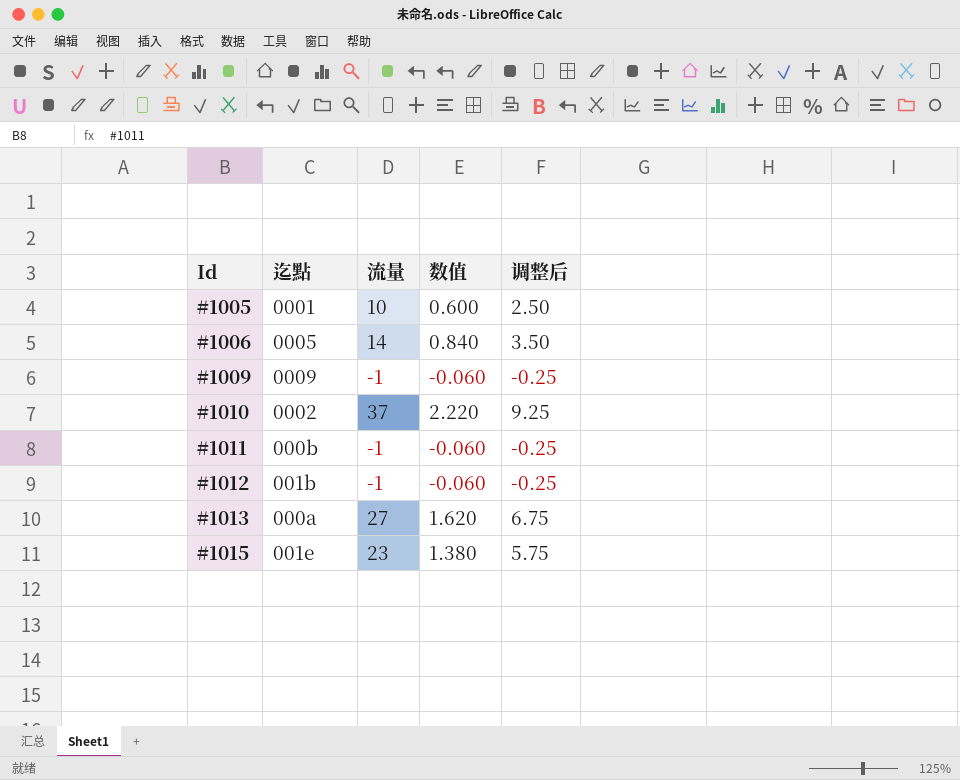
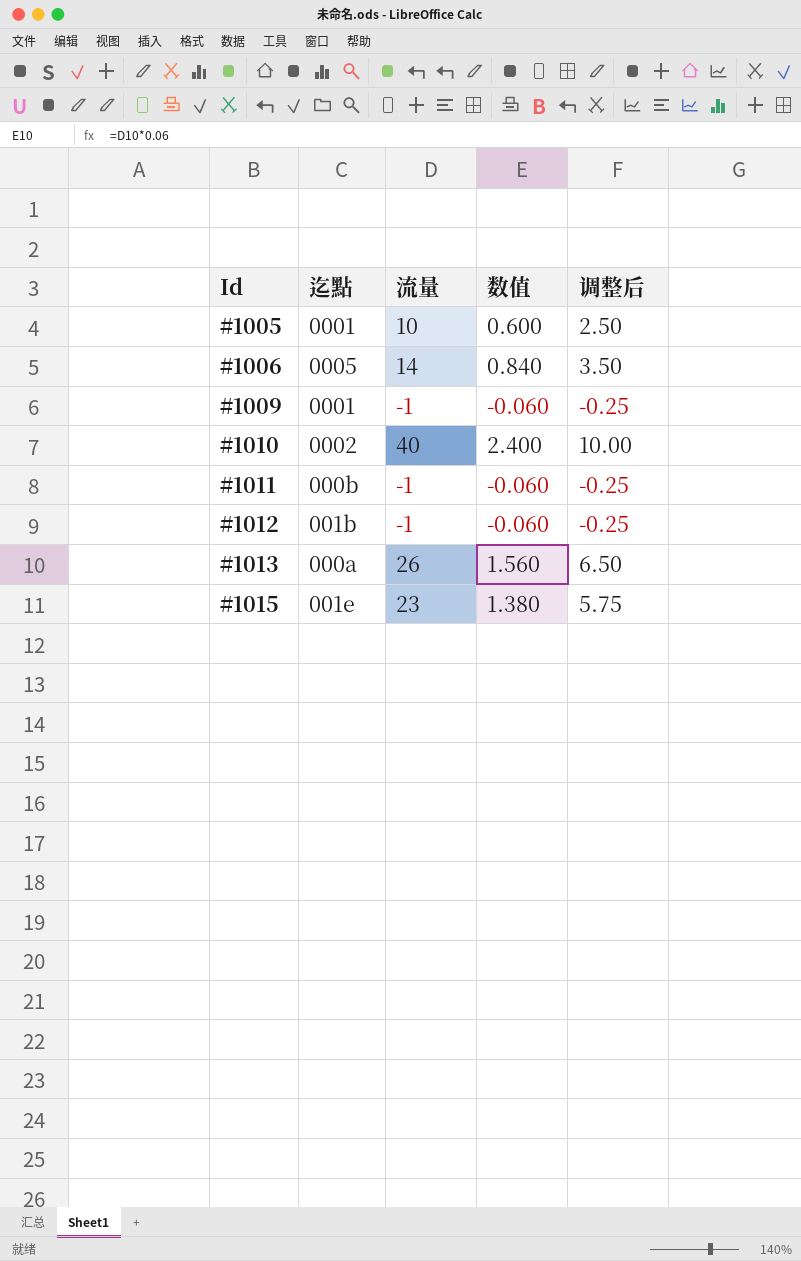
#1009 | 迄點: 0009 -> 0001
#1010 | 流量: 37 -> 40
#1010 | 数值: 2.220 -> 2.400
#1010 | 调整后: 9.25 -> 10.00
#1013 | 流量: 27 -> 26
#1013 | 数值: 1.620 -> 1.560
#1013 | 调整后: 6.75 -> 6.50

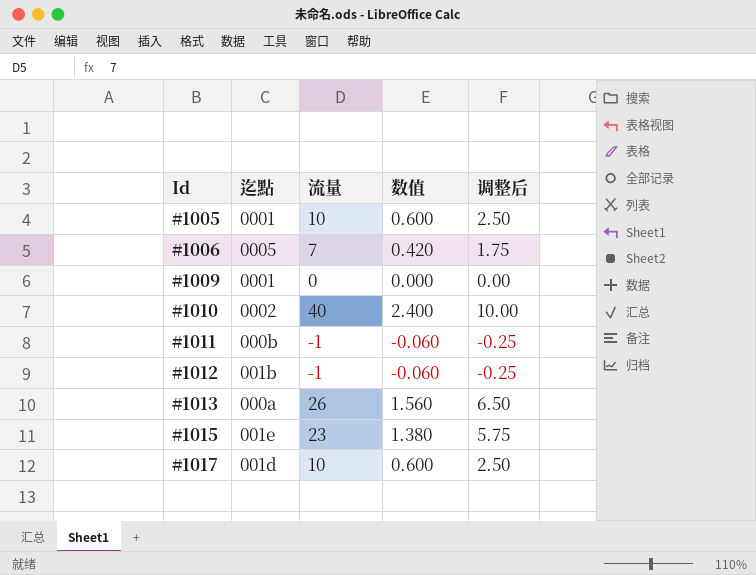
#1006 | 流量: 14 -> 7
#1006 | 数值: 0.840 -> 0.420
#1006 | 调整后: 3.50 -> 1.75
#1009 | 流量: -1 -> 0
#1009 | 数值: -0.060 -> 0.000
#1009 | 调整后: -0.25 -> 0.00
row #1017: none -> 001d | 10 | 0.600 | 2.50

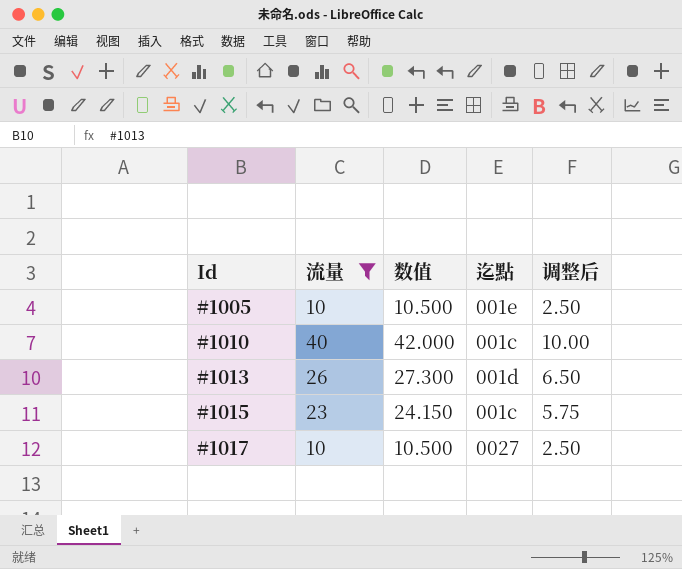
filter: none -> 流量 >= 10
column 数值 | formula: [流量] * 0.06 -> [流量] * 1.05
column 迄點 | position: 2 -> 4
#1005 | 迄點: 0001 -> 001e
#1010 | 迄點: 0002 -> 001c
#1013 | 迄點: 000a -> 001d
#1015 | 迄點: 001e -> 001c
#1017 | 迄點: 001d -> 0027

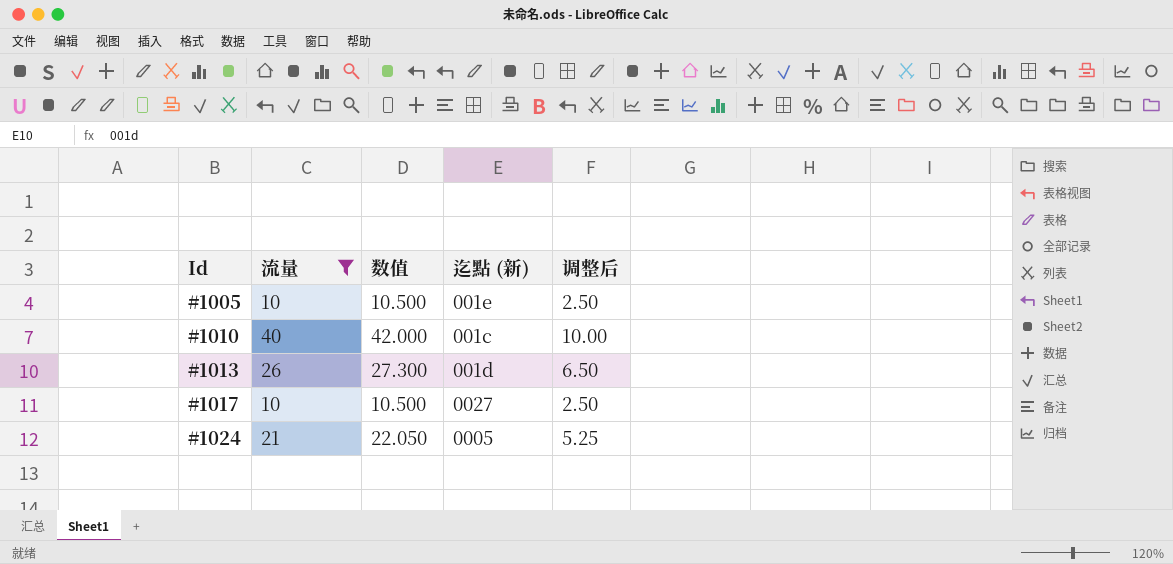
column name: 迄點 -> 迄點 (新)
row #1015: 23 | 24.150 | 001c | 5.75 -> none
row #1024: none -> 21 | 22.050 | 0005 | 5.25

